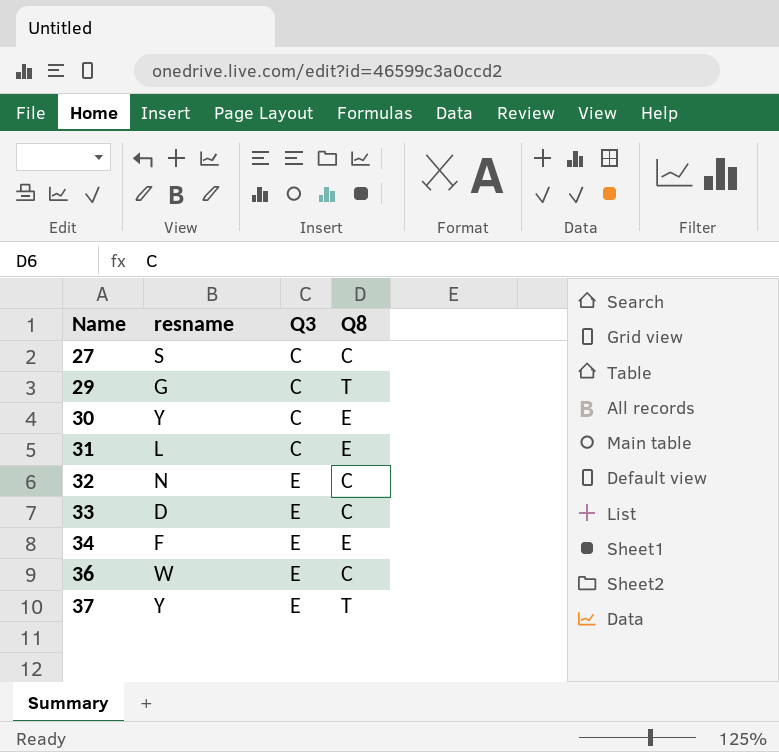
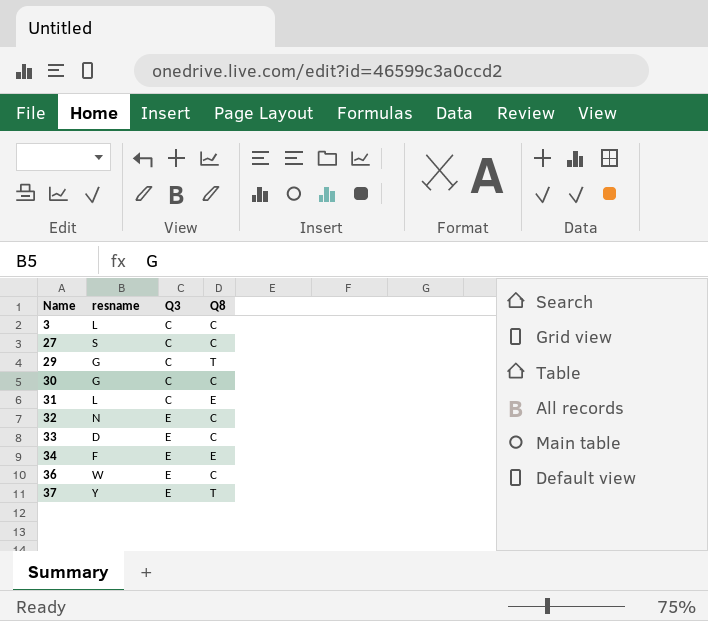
row 3: none -> L | C | C
30 | resname: Y -> G
30 | Q8: E -> C

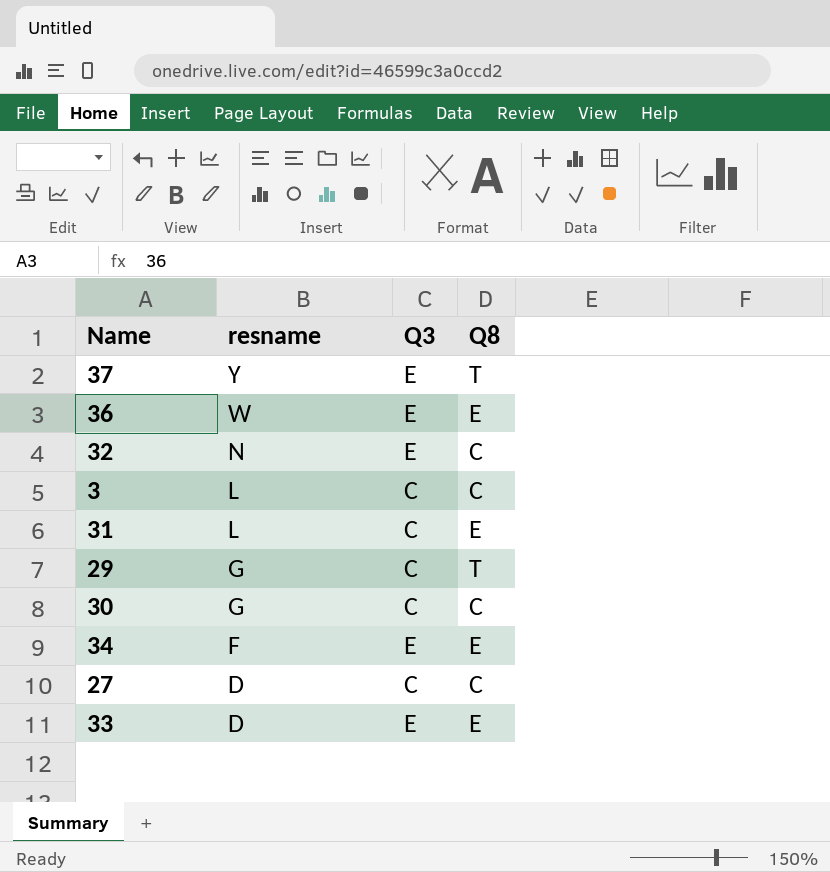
row order: Name ascending -> resname descending
36 | Q8: C -> E
27 | resname: S -> D
33 | Q8: C -> E

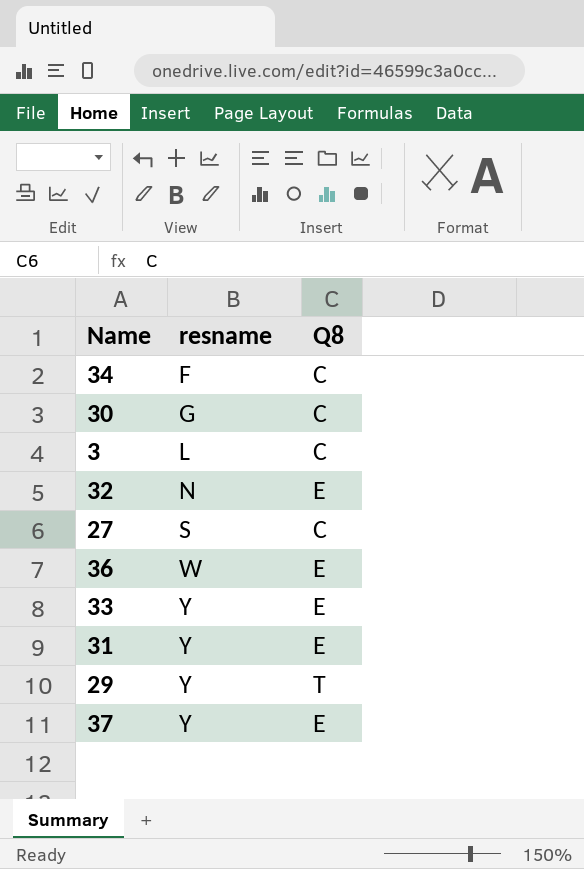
row order: resname descending -> resname ascending
column Q3 | position: 3 -> none
34 | Q8: E -> C
32 | Q8: C -> E
27 | resname: D -> S
33 | resname: D -> Y
31 | resname: L -> Y
29 | resname: G -> Y
37 | Q8: T -> E

